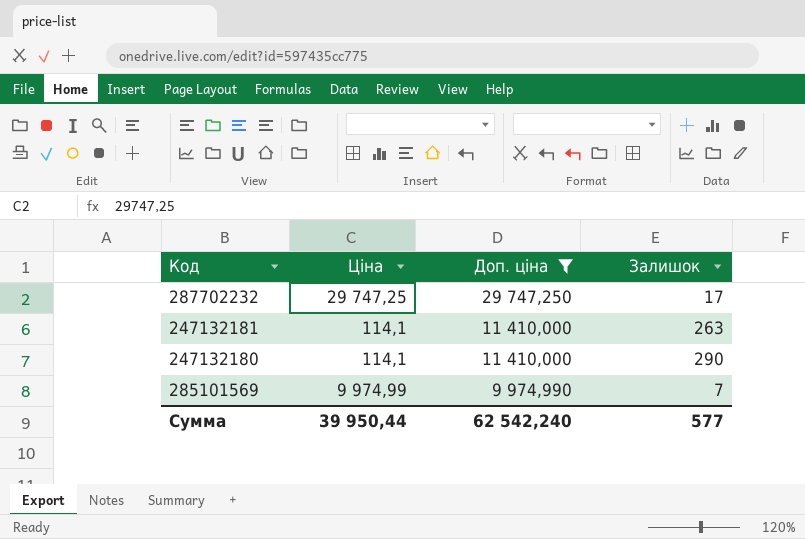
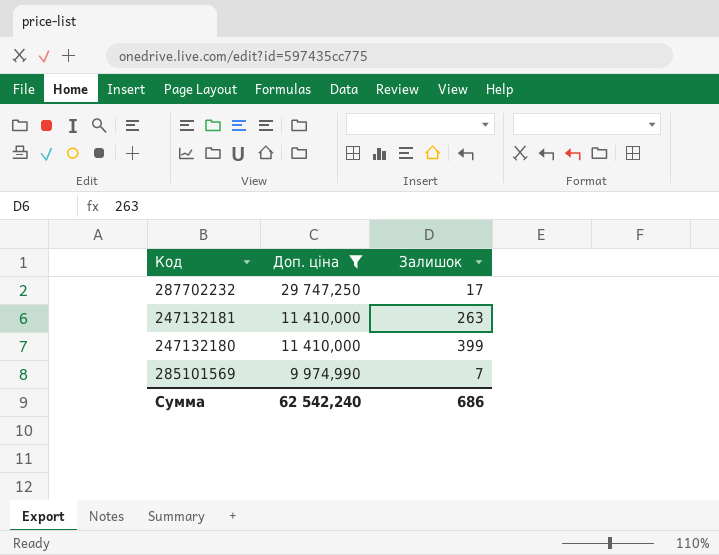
column Ціна | position: 2 -> none
247132180 | Залишок: 290 -> 399
Сумма | Залишок: 577 -> 686

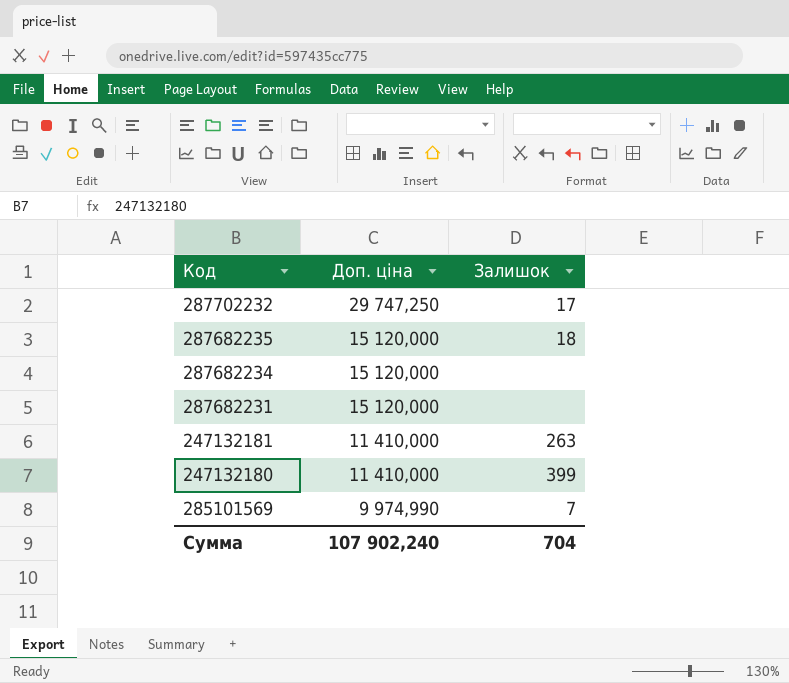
filter: Доп. ціна != 15 120,000 -> none
Сумма | Доп. ціна: 62 542,240 -> 107 902,240
Сумма | Залишок: 686 -> 704

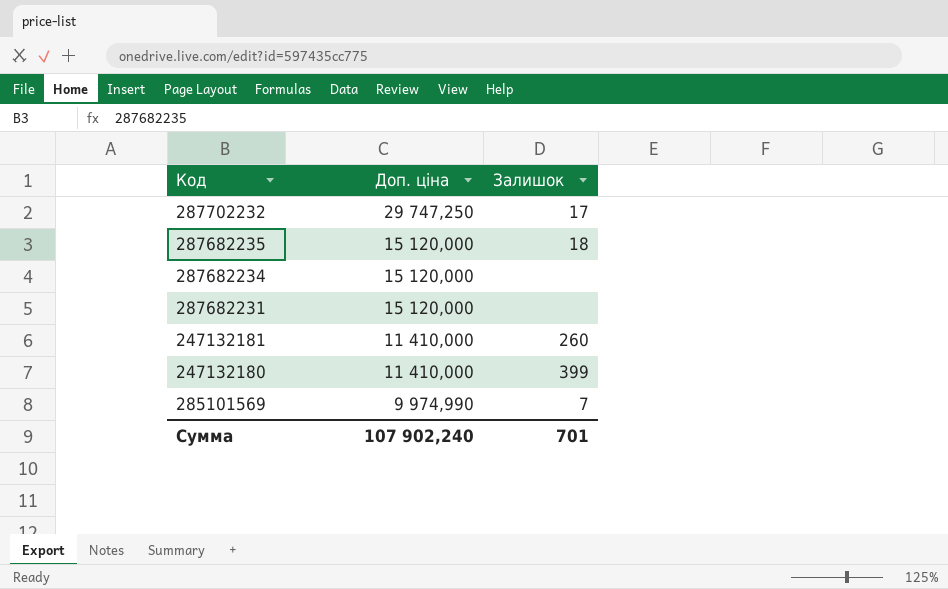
247132181 | Залишок: 263 -> 260
Сумма | Залишок: 704 -> 701

